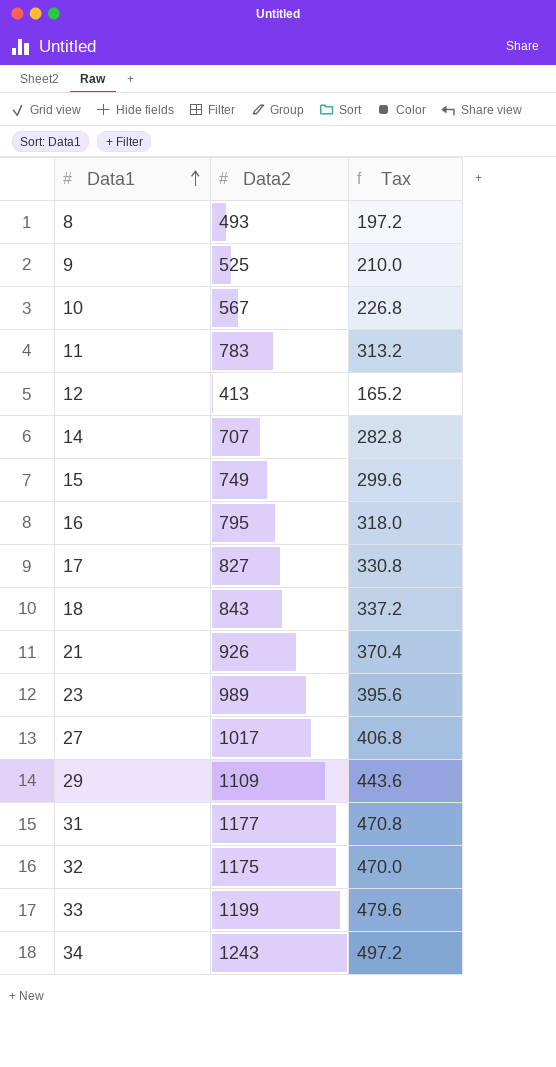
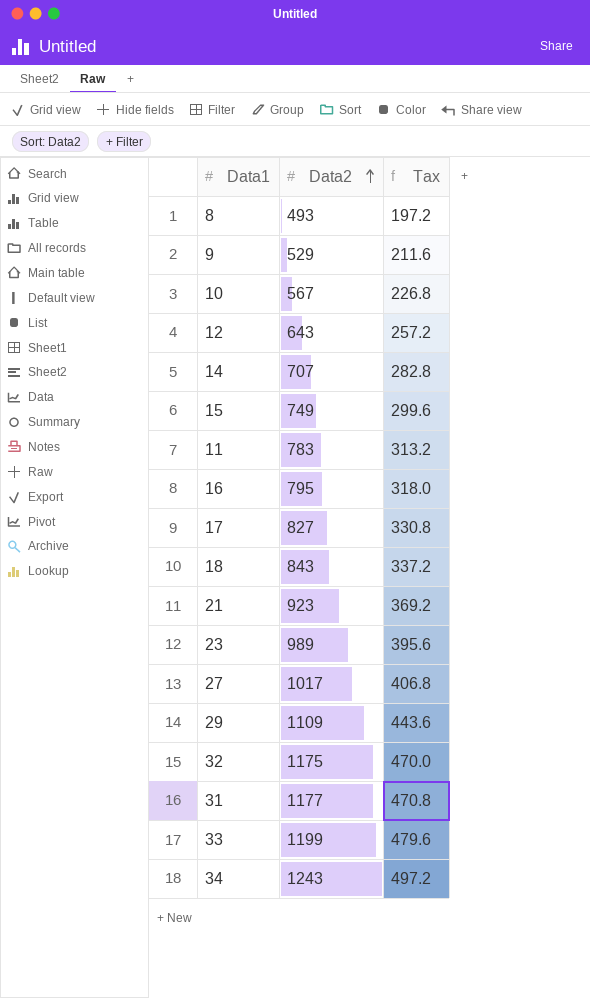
row order: Data1 ascending -> Data2 ascending
9 | Data2: 525 -> 529
9 | Tax: 210.0 -> 211.6
12 | Data2: 413 -> 643
12 | Tax: 165.2 -> 257.2
21 | Data2: 926 -> 923
21 | Tax: 370.4 -> 369.2

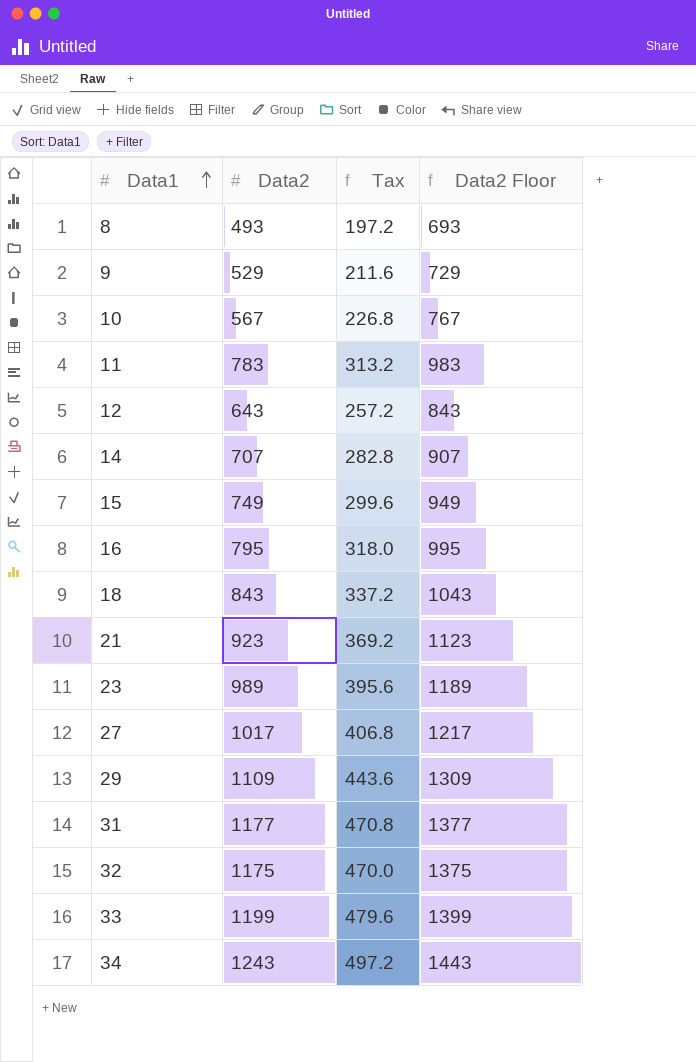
row order: Data2 ascending -> Data1 ascending
column Data2 Floor | formula: none -> [Data2] + 200
row 17: 827 | 330.8 -> none

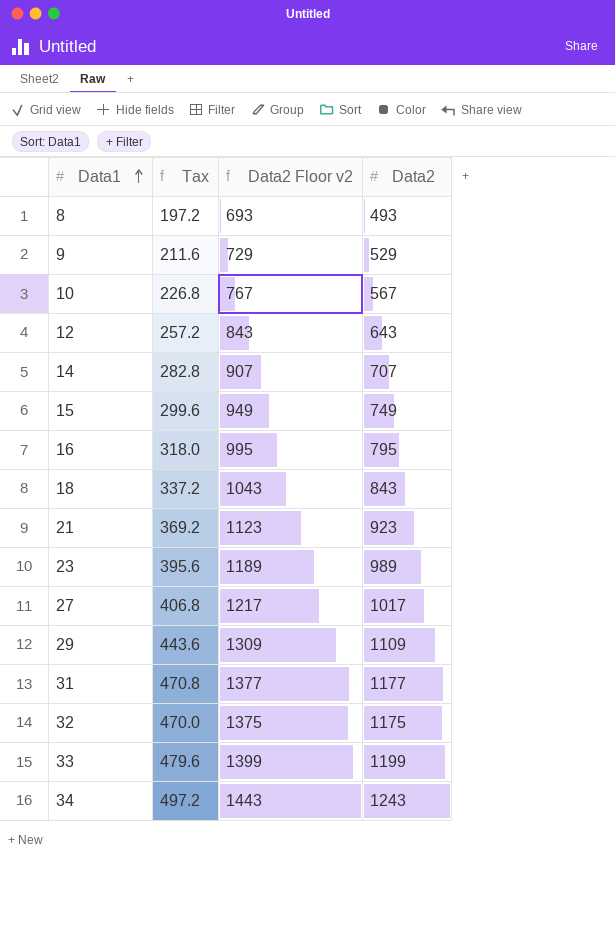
column name: Data2 Floor -> Data2 Floor v2
column Data2 | position: 2 -> 4
row 11: 783 | 313.2 | 983 -> none

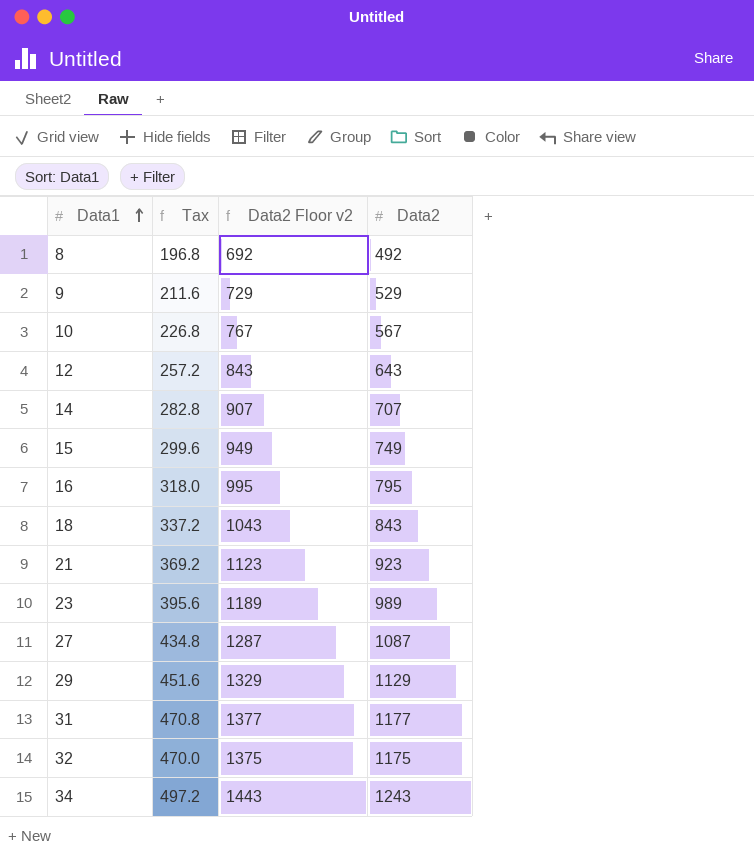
row 33: 479.6 | 1399 | 1199 -> none
8 | Tax: 197.2 -> 196.8
8 | Data2 Floor v2: 693 -> 692
8 | Data2: 493 -> 492
27 | Tax: 406.8 -> 434.8
27 | Data2 Floor v2: 1217 -> 1287
27 | Data2: 1017 -> 1087
29 | Tax: 443.6 -> 451.6
29 | Data2 Floor v2: 1309 -> 1329
29 | Data2: 1109 -> 1129

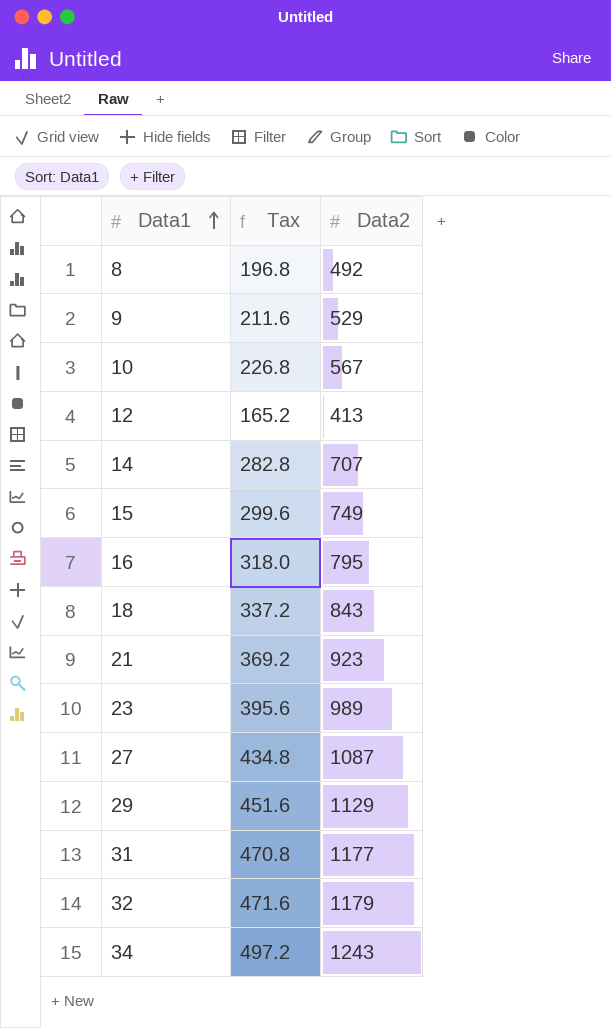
column Data2 Floor v2 | formula: [Data2] + 200 -> none
12 | Tax: 257.2 -> 165.2
12 | Data2: 643 -> 413
32 | Tax: 470.0 -> 471.6
32 | Data2: 1175 -> 1179

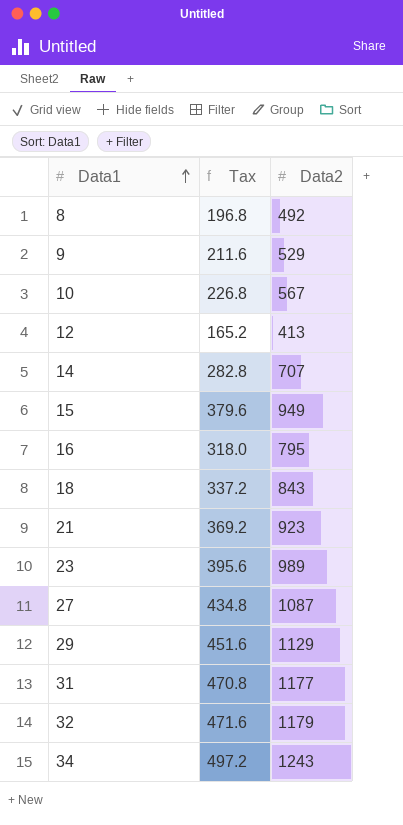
15 | Tax: 299.6 -> 379.6
15 | Data2: 749 -> 949

